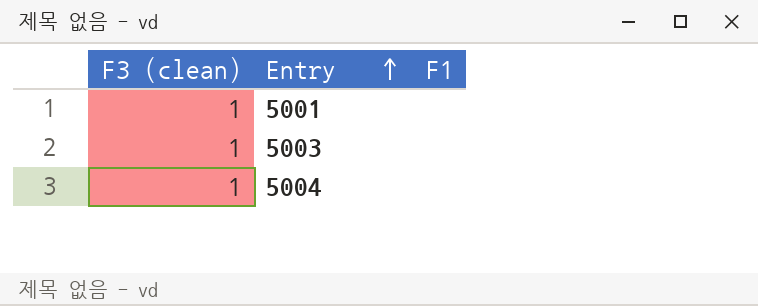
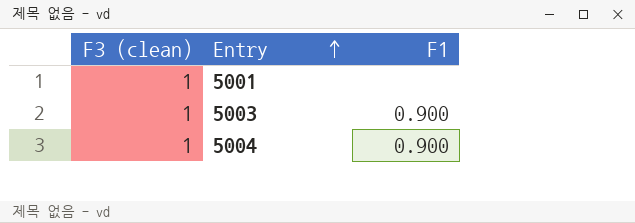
5003 | F1: none -> 0.900
5004 | F1: none -> 0.900

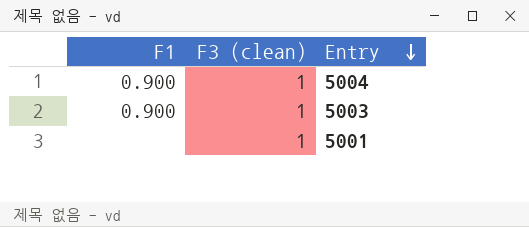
row order: Entry ascending -> Entry descending
column F1 | position: 3 -> 1

